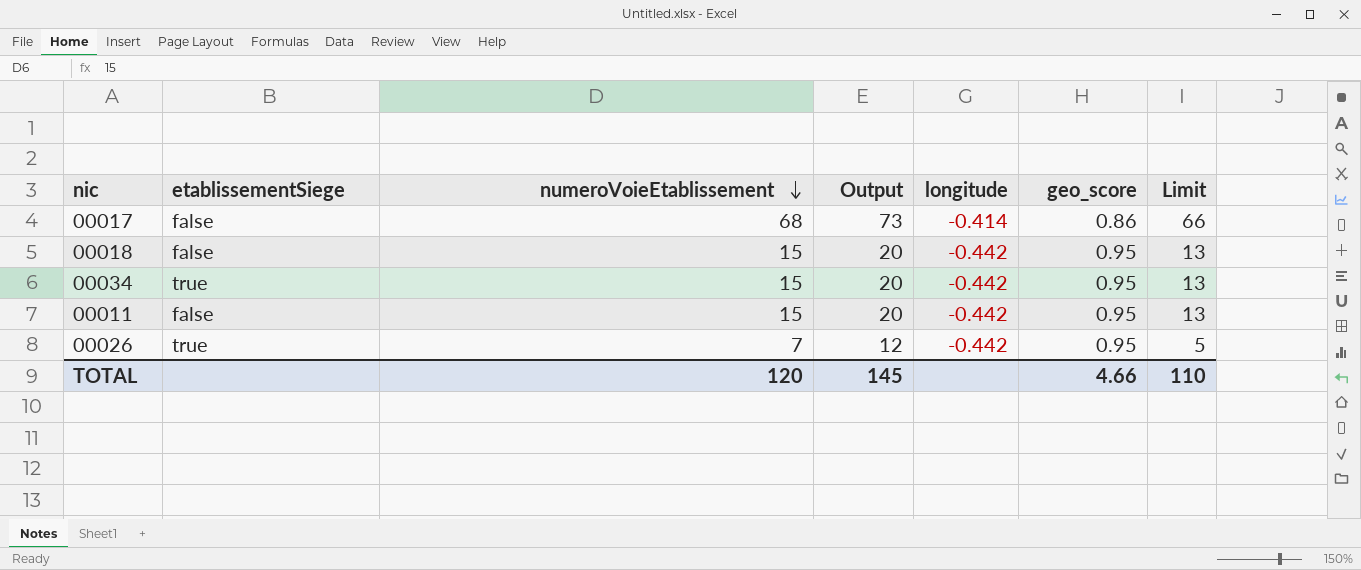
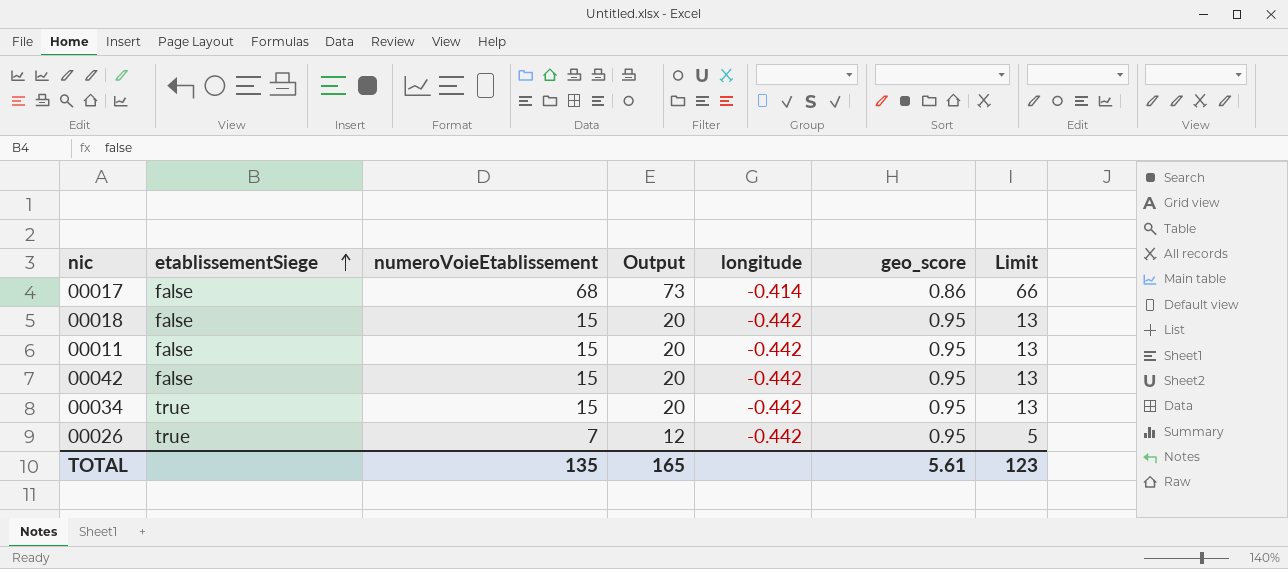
row order: numeroVoieEtablissement descending -> etablissementSiege ascending
row 00042: none -> false | 15 | 20 | -0.442 | 0.95 | 13
TOTAL | numeroVoieEtablissement: 120 -> 135
TOTAL | Output: 145 -> 165
TOTAL | geo_score: 4.66 -> 5.61
TOTAL | Limit: 110 -> 123

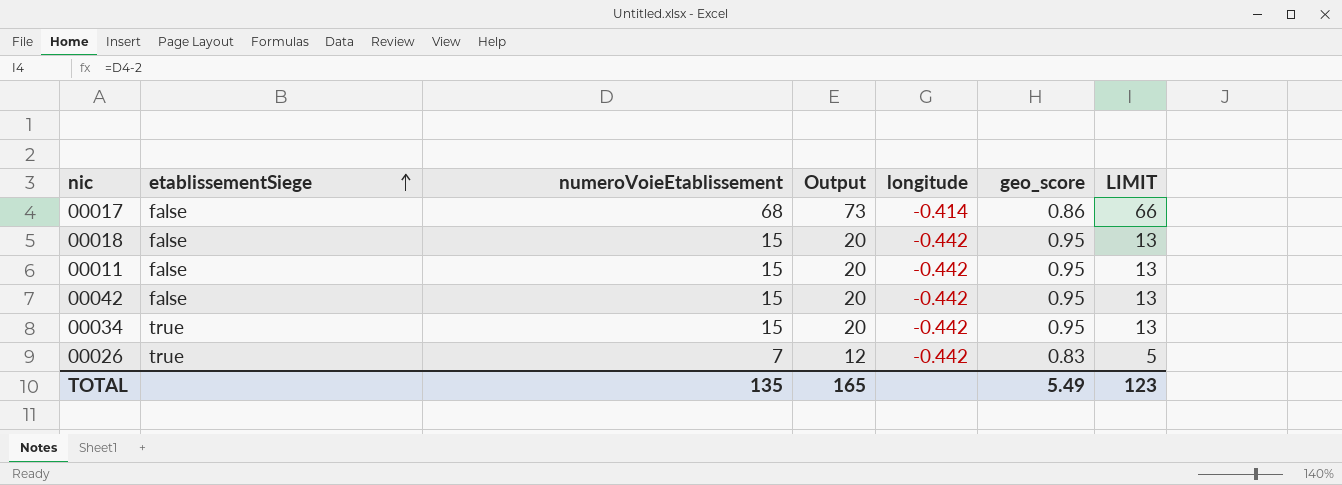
column name: Limit -> LIMIT
00026 | geo_score: 0.95 -> 0.83
TOTAL | geo_score: 5.61 -> 5.49

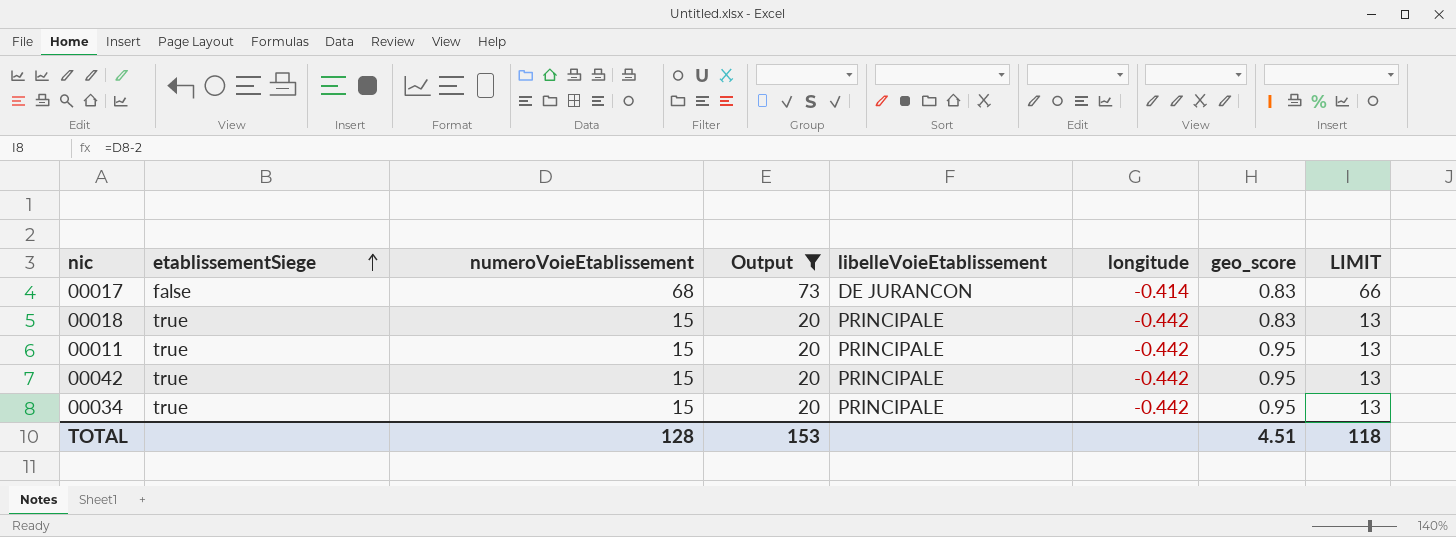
filter: none -> Output != 12
column libelleVoieEtablissement | position: none -> 5
00017 | geo_score: 0.86 -> 0.83
00018 | etablissementSiege: false -> true
00018 | geo_score: 0.95 -> 0.83
00011 | etablissementSiege: false -> true
00042 | etablissementSiege: false -> true
TOTAL | numeroVoieEtablissement: 135 -> 128
TOTAL | Output: 165 -> 153
TOTAL | geo_score: 5.49 -> 4.51
TOTAL | LIMIT: 123 -> 118

